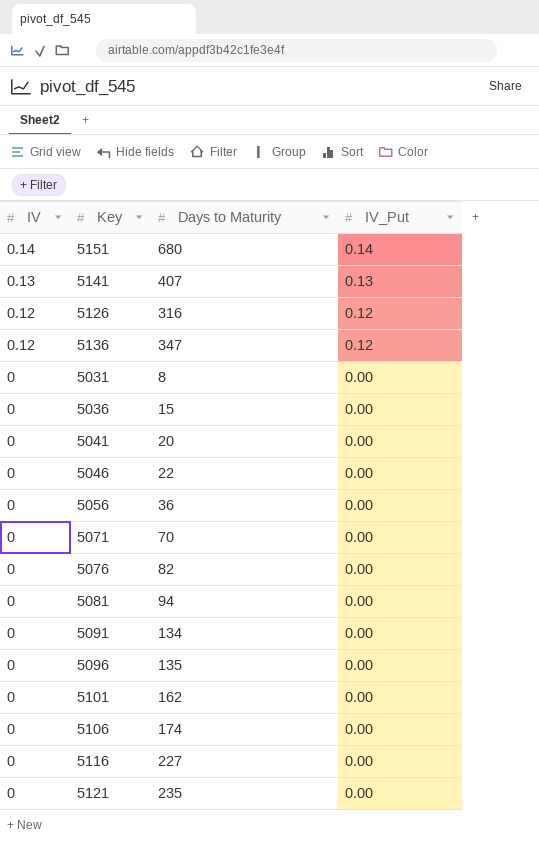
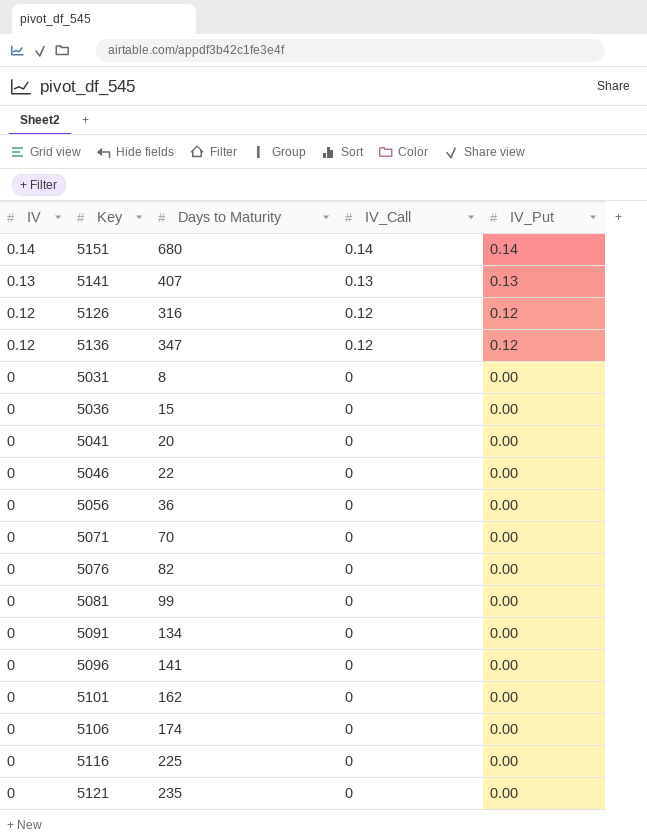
column IV_Call | position: none -> 4
5081 | Days to Maturity: 94 -> 99
5096 | Days to Maturity: 135 -> 141
5116 | Days to Maturity: 227 -> 225

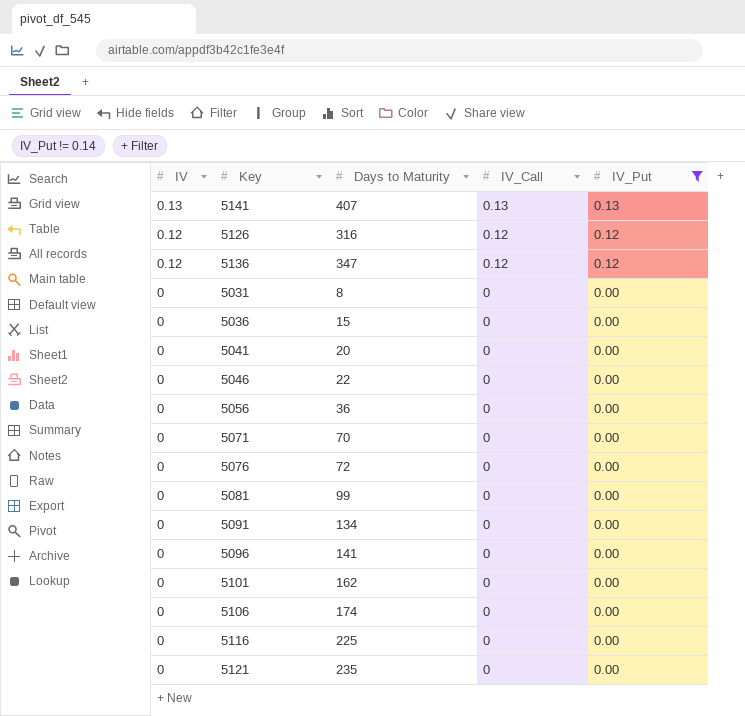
filter: none -> IV_Put != 0.14
5076 | Days to Maturity: 82 -> 72

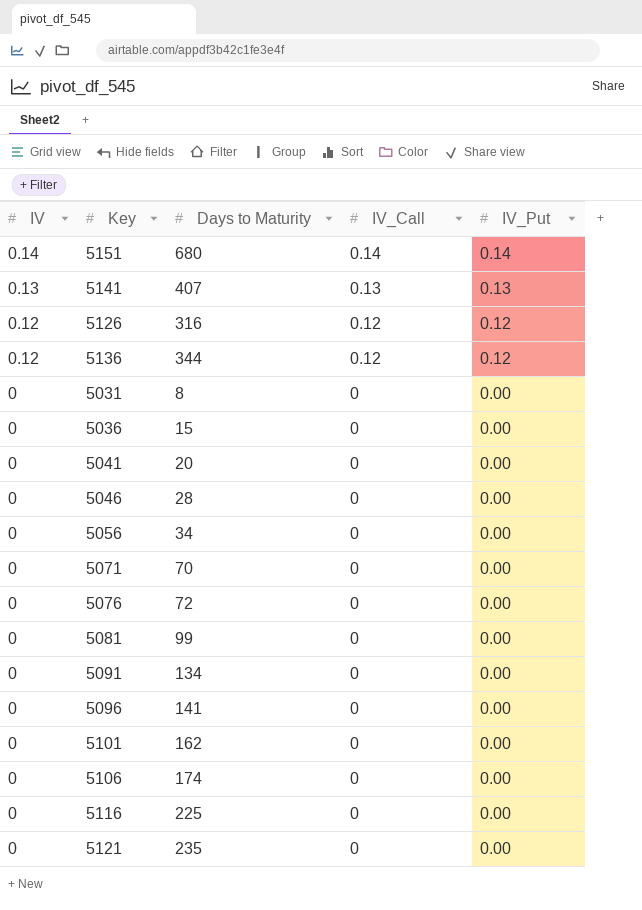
filter: IV_Put != 0.14 -> none
5136 | Days to Maturity: 347 -> 344
5046 | Days to Maturity: 22 -> 28
5056 | Days to Maturity: 36 -> 34

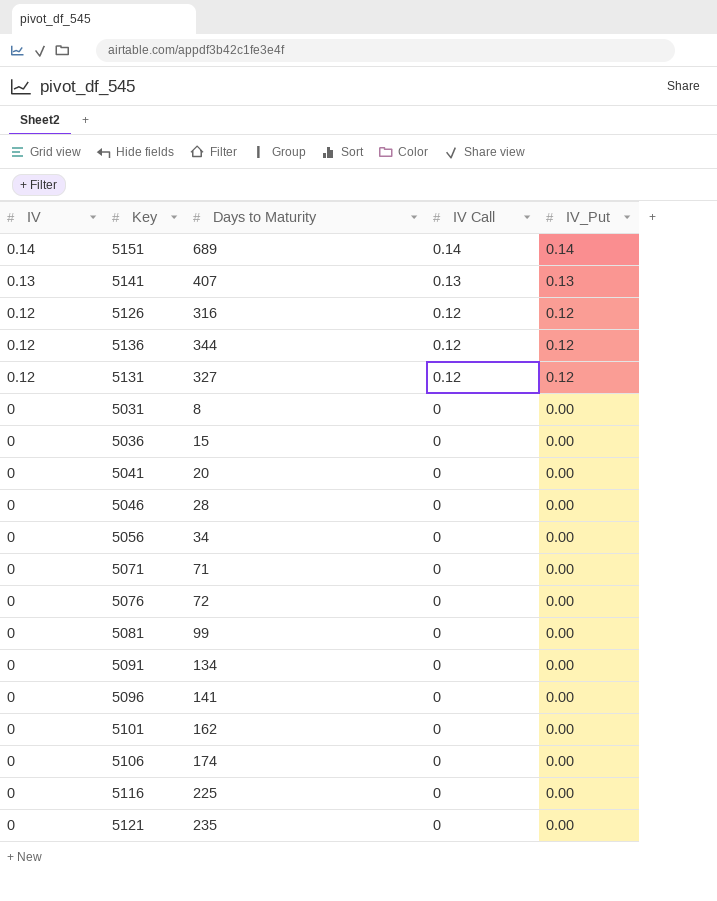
column name: IV_Call -> IV Call
5151 | Days to Maturity: 680 -> 689
row 5131: none -> 0.12 | 327 | 0.12 | 0.12
5071 | Days to Maturity: 70 -> 71

